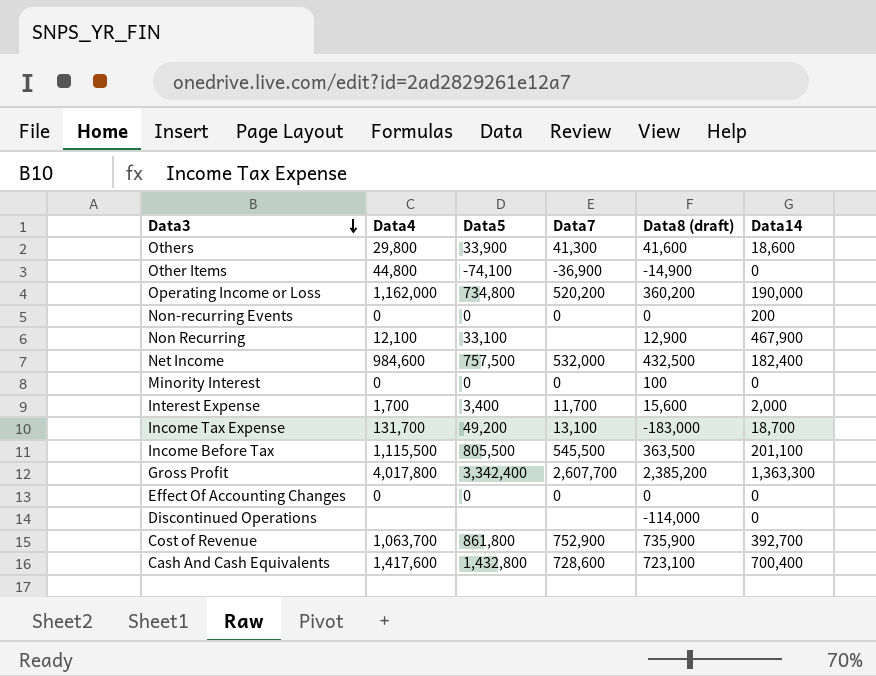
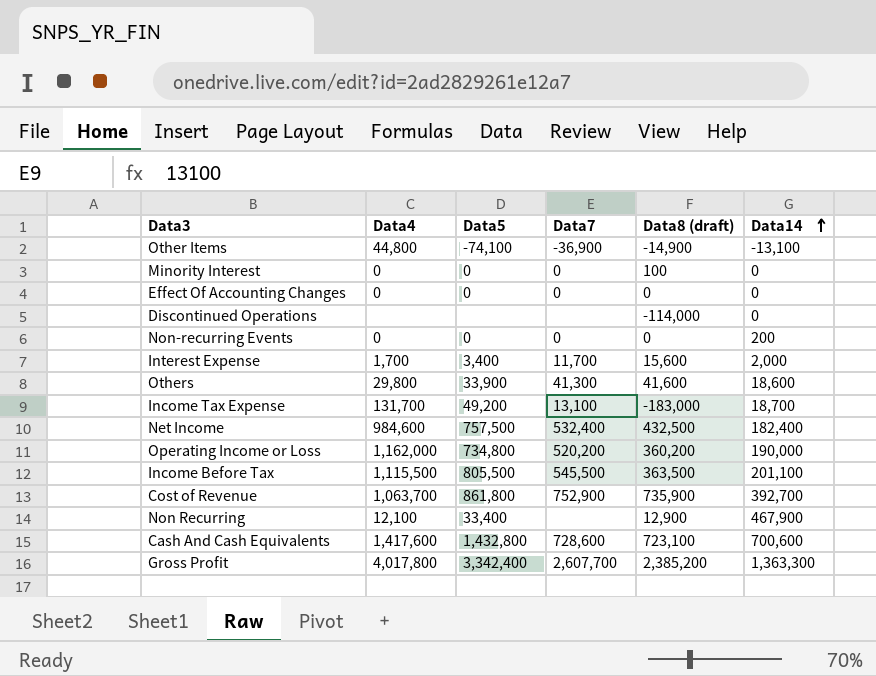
row order: Data3 descending -> Data14 ascending
Other Items | Data14: 0 -> -13,100
Net Income | Data7: 532,000 -> 532,400
Non Recurring | Data5: 33,100 -> 33,400
Cash And Cash Equivalents | Data14: 700,400 -> 700,600

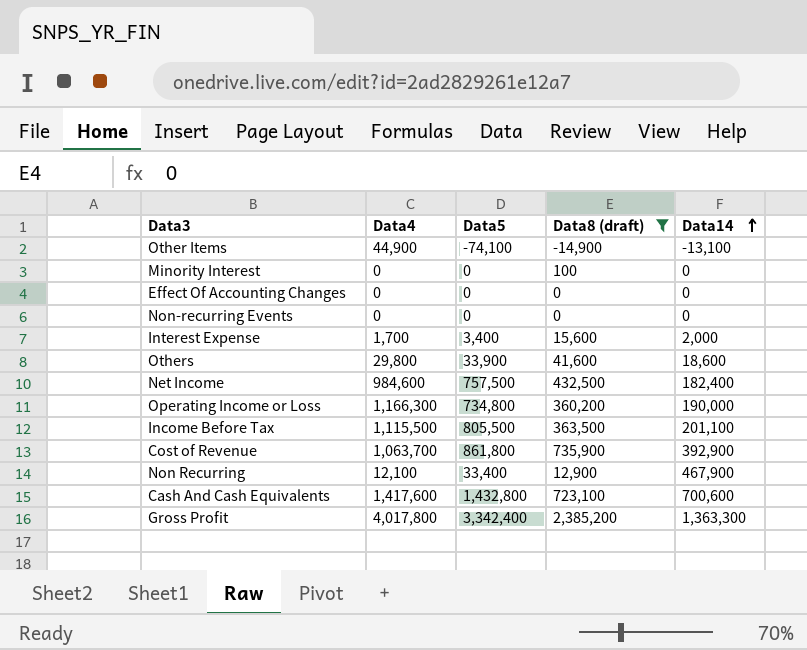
filter: none -> Data8 (draft) >= -14,900
column Data7 | position: 4 -> none
Other Items | Data4: 44,800 -> 44,900
Non-recurring Events | Data14: 200 -> 0
Operating Income or Loss | Data4: 1,162,000 -> 1,166,300
Cost of Revenue | Data14: 392,700 -> 392,900

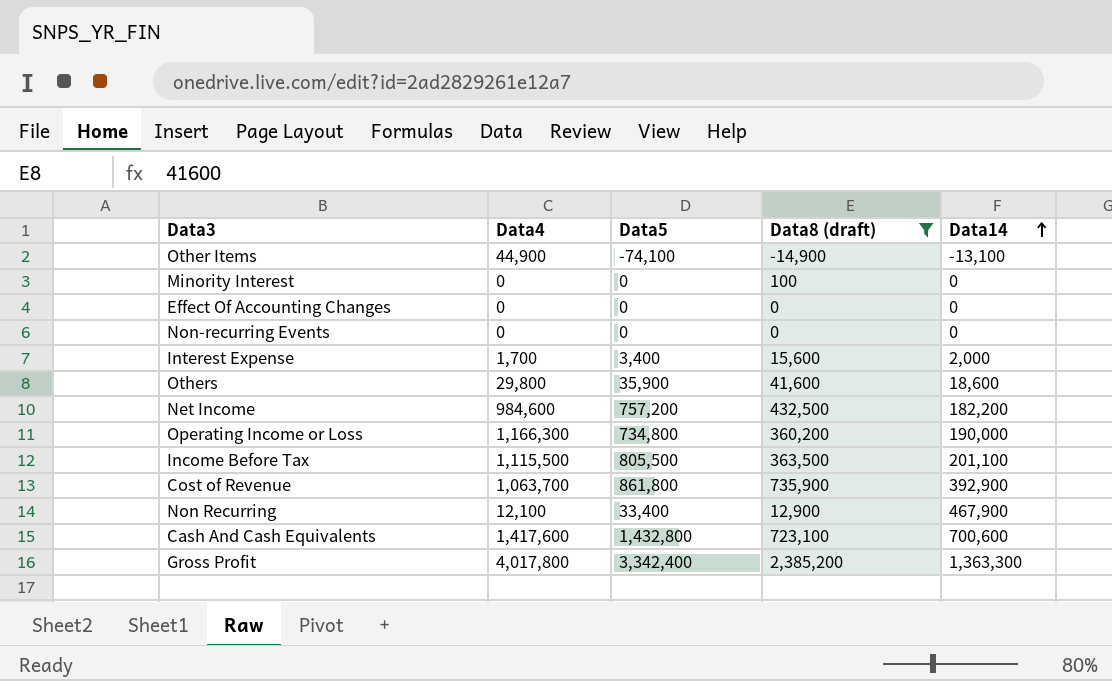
Others | Data5: 33,900 -> 35,900
Net Income | Data5: 757,500 -> 757,200
Net Income | Data14: 182,400 -> 182,200

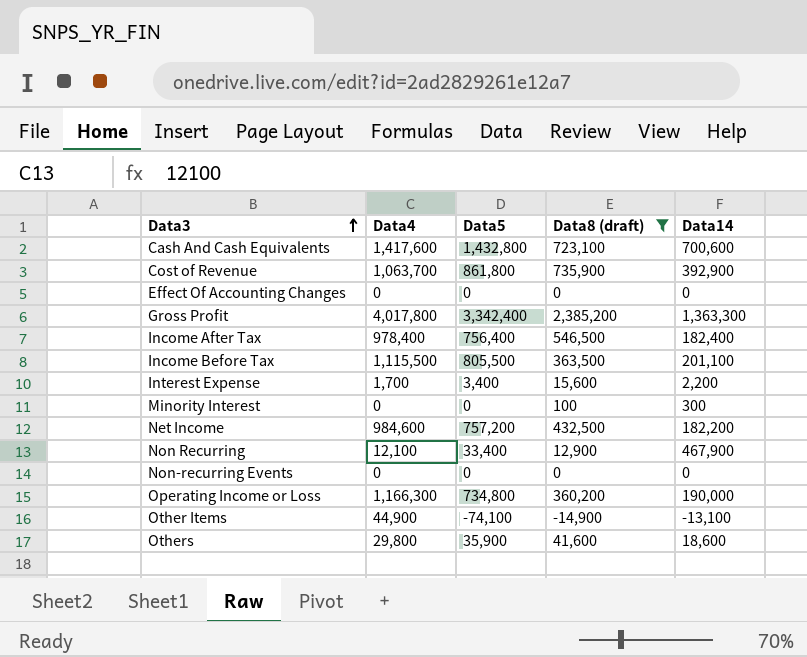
row order: Data14 ascending -> Data3 ascending
row Income After Tax: none -> 978,400 | 756,400 | 546,500 | 182,400
Interest Expense | Data14: 2,000 -> 2,200
Minority Interest | Data14: 0 -> 300

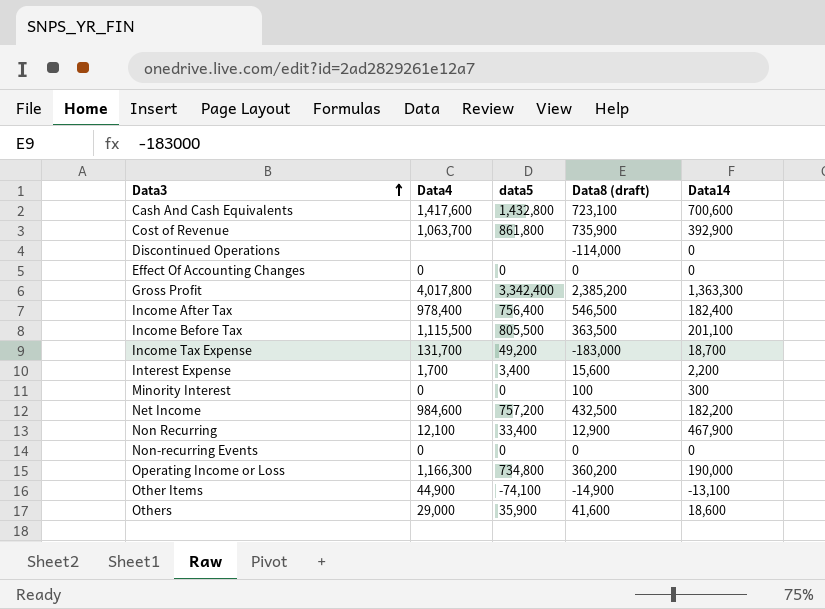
filter: Data8 (draft) >= -14,900 -> none
column name: Data5 -> data5
Others | Data4: 29,800 -> 29,000

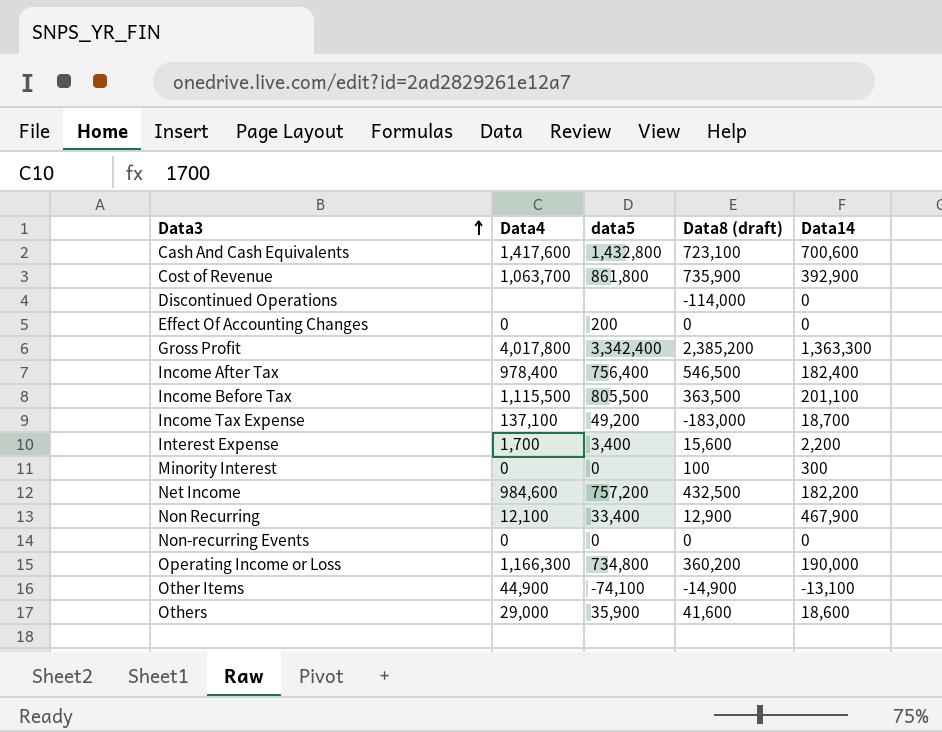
Effect Of Accounting Changes | data5: 0 -> 200
Income Tax Expense | Data4: 131,700 -> 137,100

